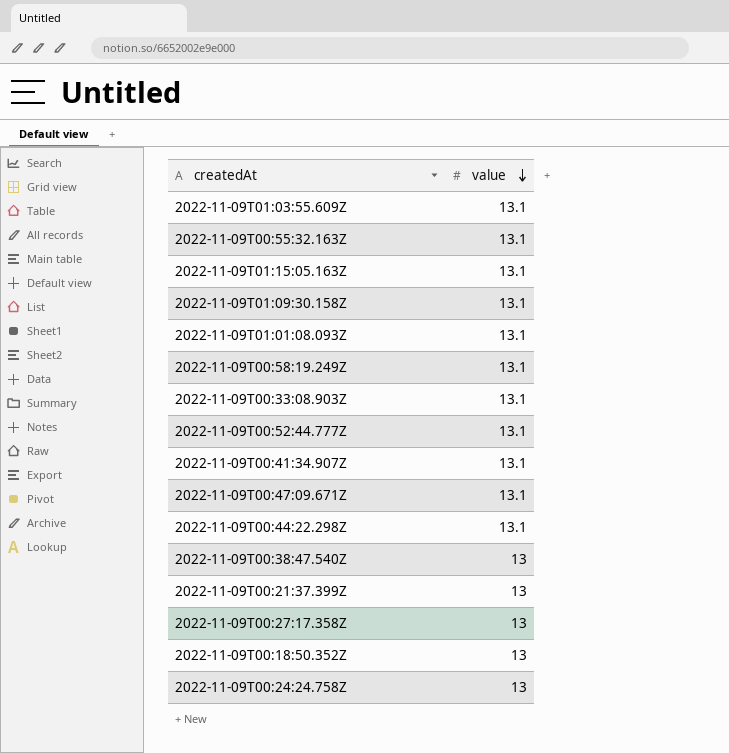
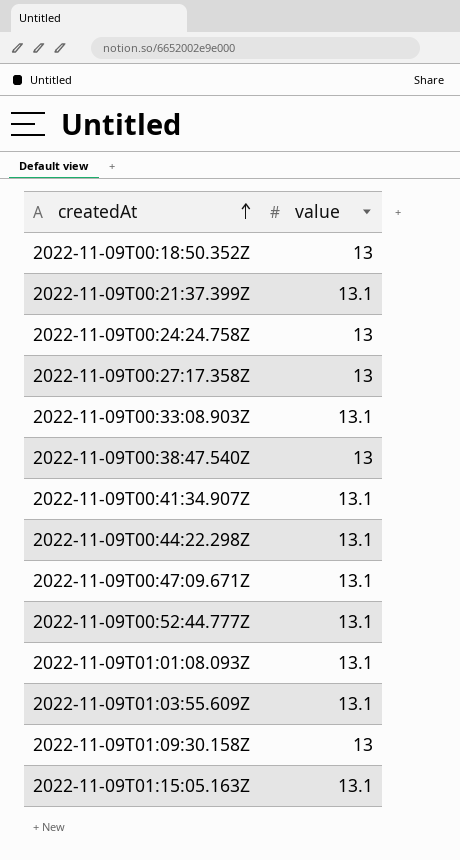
row order: value descending -> createdAt ascending
row 2022-11-09T00:55:32.163Z: 13.1 -> none
row 2022-11-09T00:58:19.249Z: 13.1 -> none
2022-11-09T00:21:37.399Z | value: 13 -> 13.1
2022-11-09T01:09:30.158Z | value: 13.1 -> 13

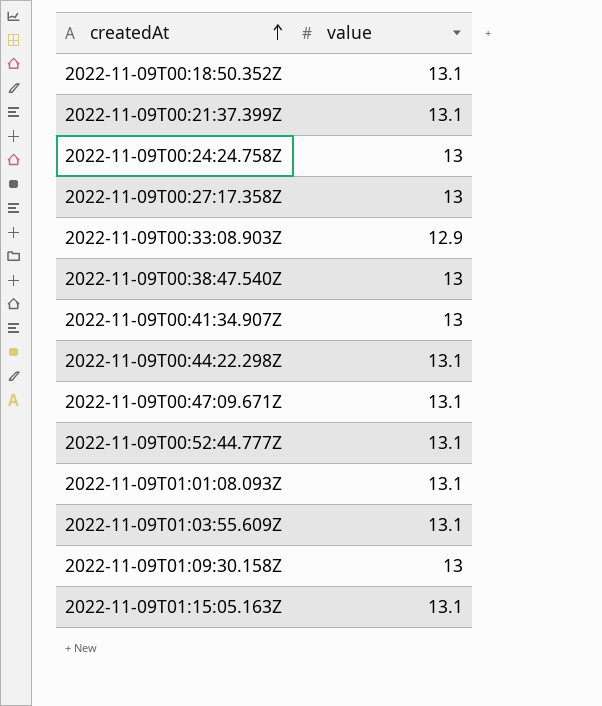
2022-11-09T00:18:50.352Z | value: 13 -> 13.1
2022-11-09T00:33:08.903Z | value: 13.1 -> 12.9
2022-11-09T00:41:34.907Z | value: 13.1 -> 13

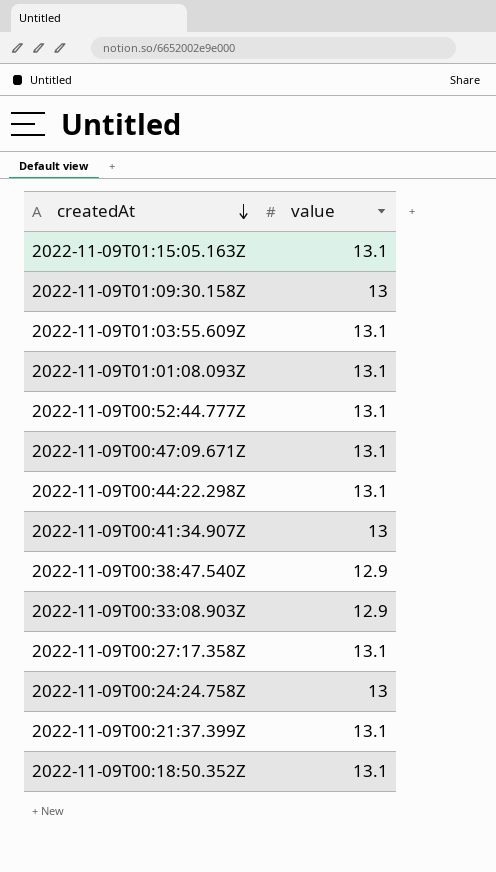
row order: createdAt ascending -> createdAt descending
2022-11-09T00:38:47.540Z | value: 13 -> 12.9
2022-11-09T00:27:17.358Z | value: 13 -> 13.1

